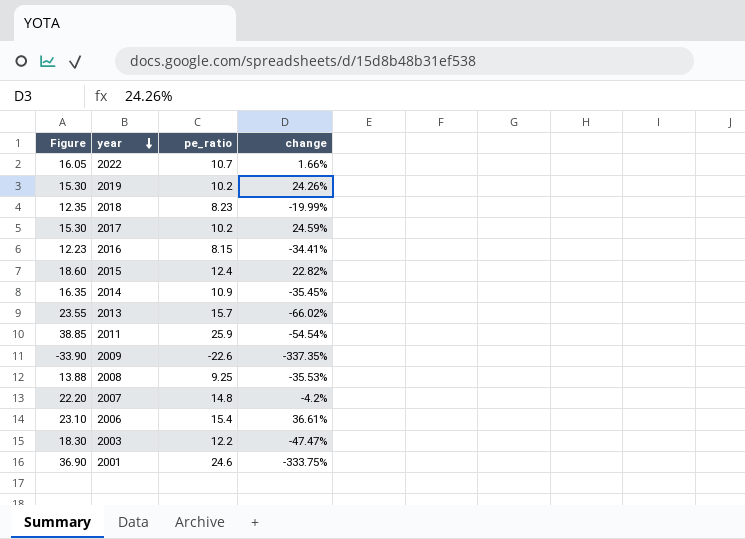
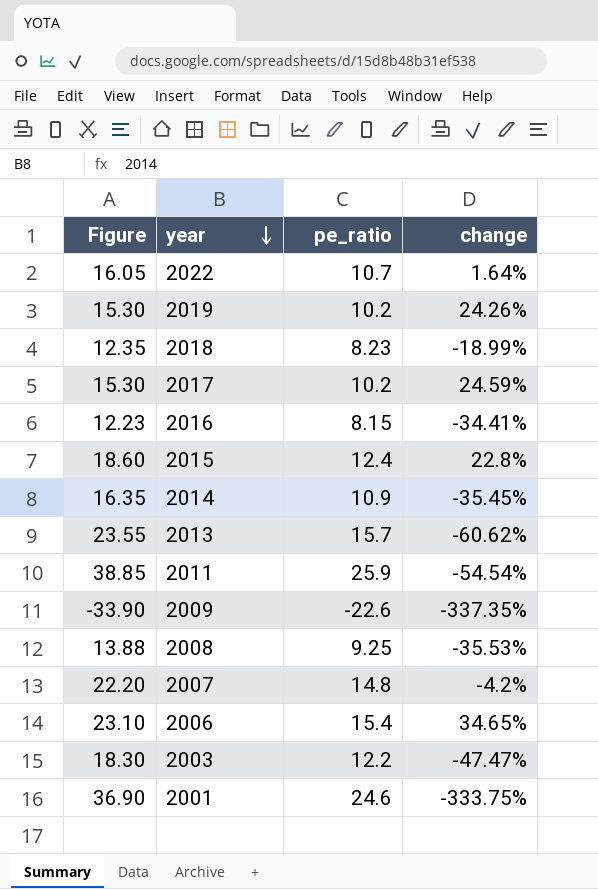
2022 | change: 1.66% -> 1.64%
2018 | change: -19.99% -> -18.99%
2015 | change: 22.82% -> 22.8%
2013 | change: -66.02% -> -60.62%
2006 | change: 36.61% -> 34.65%

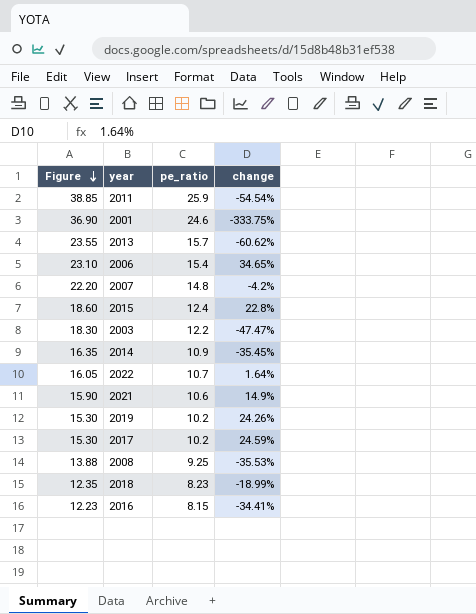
row order: year descending -> Figure descending
row 2009: -33.90 | -22.6 | -337.35% -> none
row 2021: none -> 15.90 | 10.6 | 14.9%

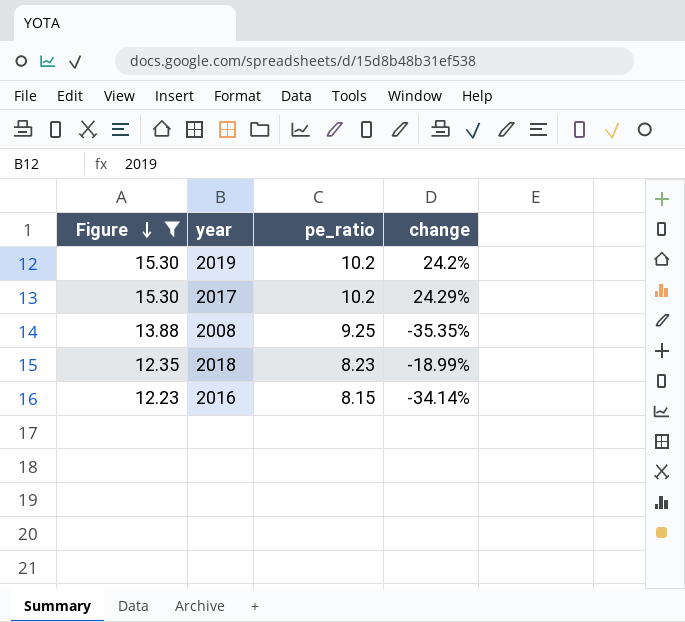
filter: none -> Figure <= 15.30
2019 | change: 24.26% -> 24.2%
2017 | change: 24.59% -> 24.29%
2008 | change: -35.53% -> -35.35%
2016 | change: -34.41% -> -34.14%

